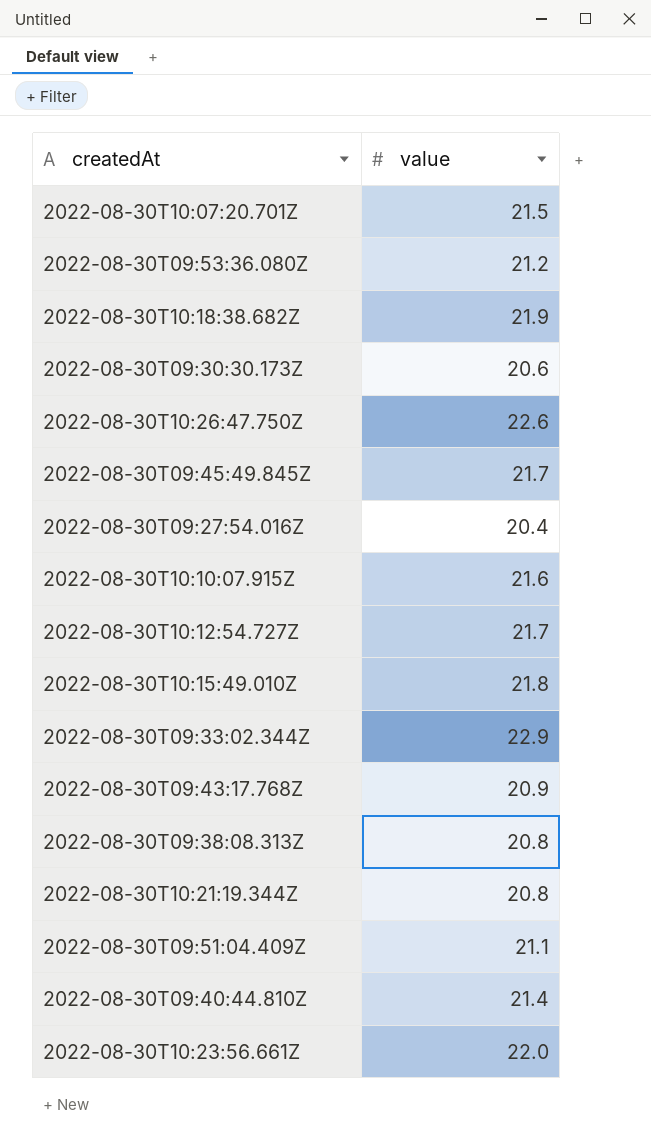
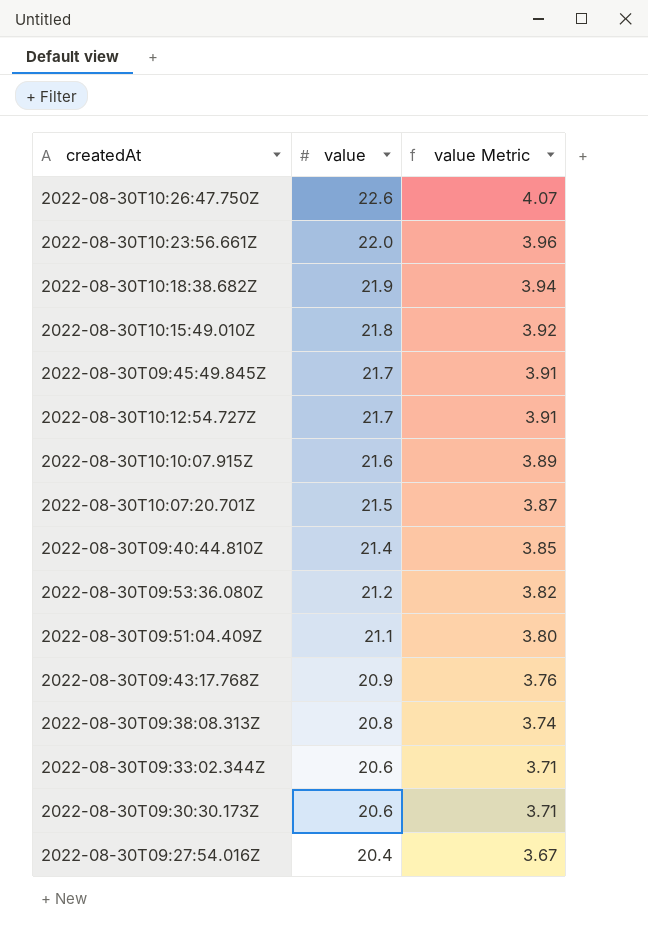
row order: none -> value descending
column value Metric | formula: none -> [value] * 0.18
row 2022-08-30T10:21:19.344Z: 20.8 -> none
2022-08-30T09:33:02.344Z | value: 22.9 -> 20.6

